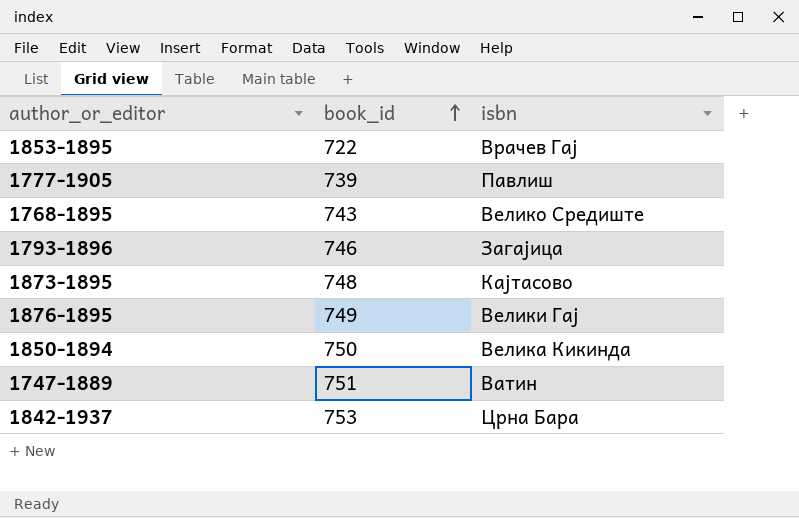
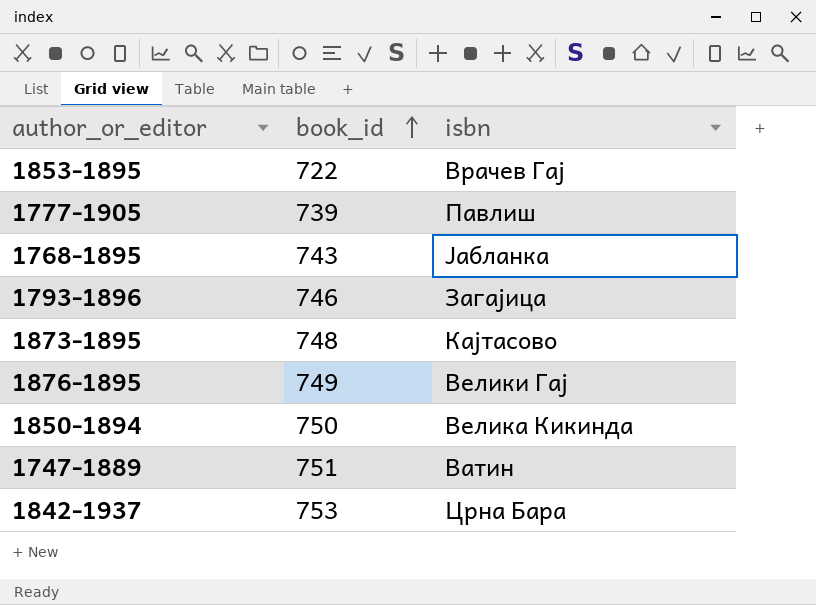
1768-1895 | isbn: Велико Средиште -> Јабланка

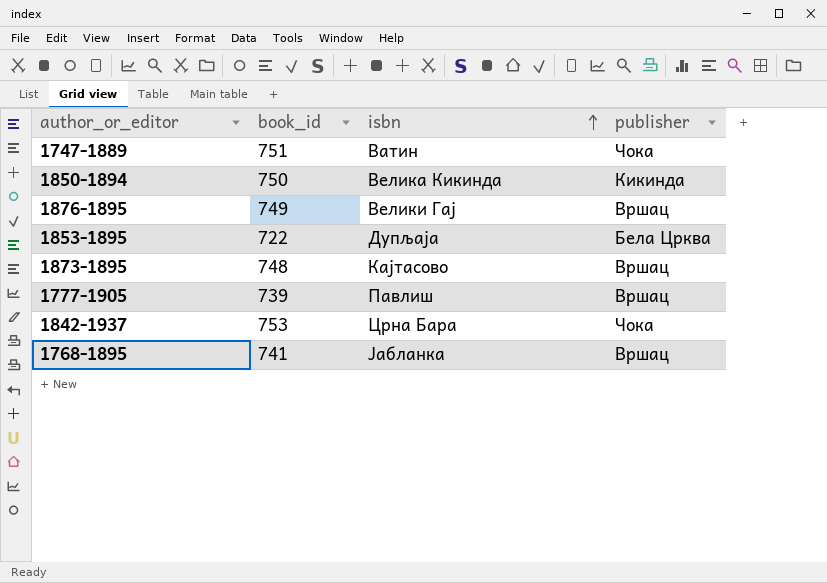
row order: book_id ascending -> isbn ascending
column publisher | position: none -> 4
row 1793-1896: 746 | Загајица -> none
1853-1895 | isbn: Врачев Гај -> Дупљаја
1768-1895 | book_id: 743 -> 741

